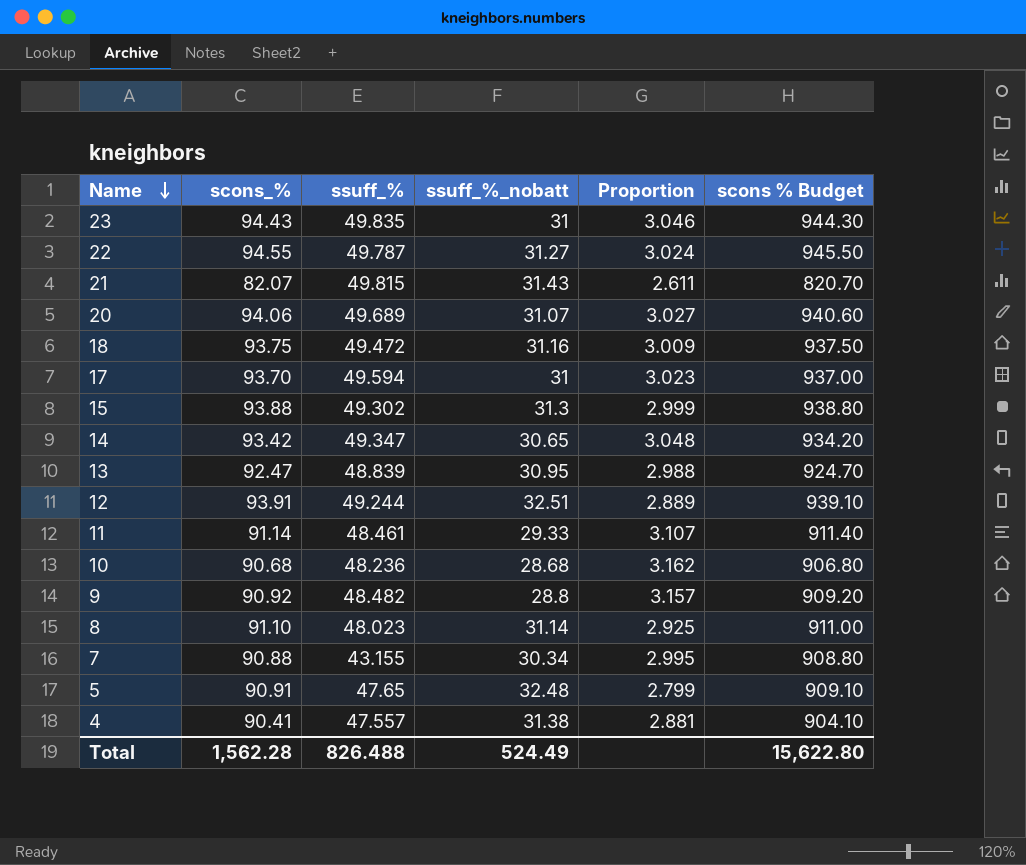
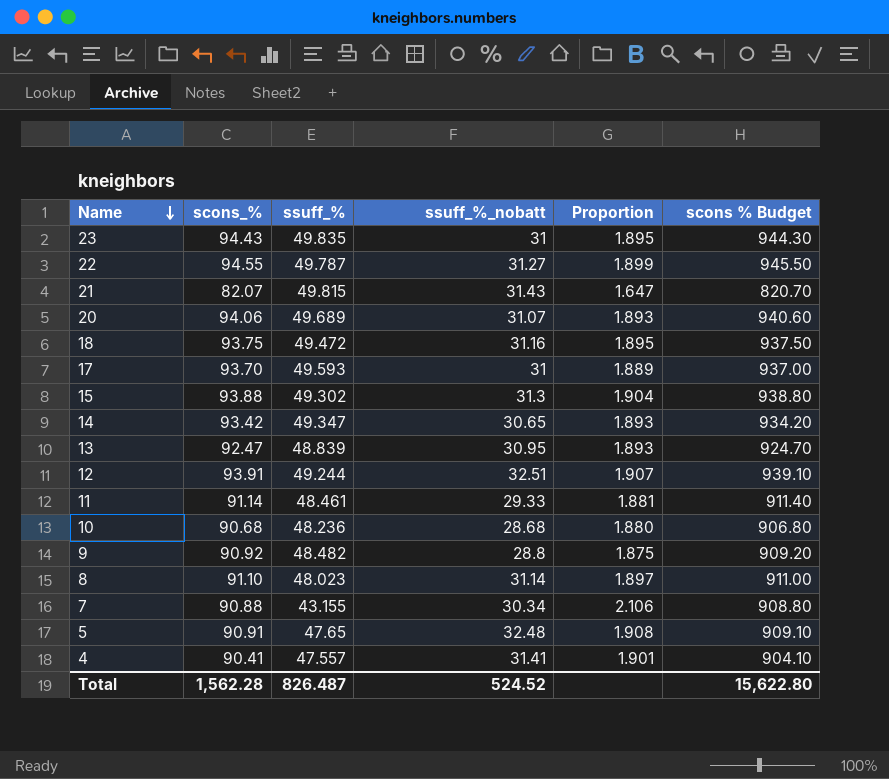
column Proportion | formula: [scons_%] / [ssuff_%_nobatt] -> [scons_%] / [ssuff_%]
17 | ssuff_%: 49.594 -> 49.593
4 | ssuff_%_nobatt: 31.38 -> 31.41
Total | ssuff_%: 826.488 -> 826.487
Total | ssuff_%_nobatt: 524.49 -> 524.52

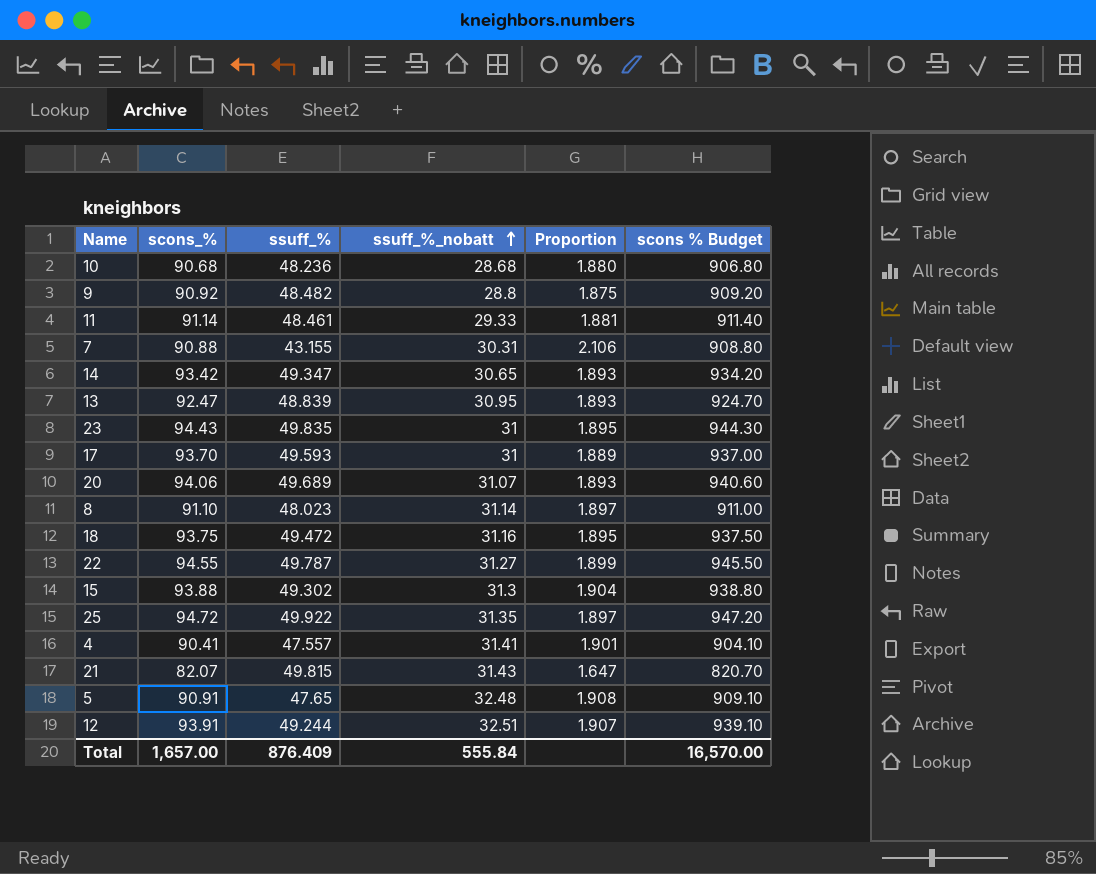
row order: Name descending -> ssuff_%_nobatt ascending
7 | ssuff_%_nobatt: 30.34 -> 30.31
row 25: none -> 94.72 | 49.922 | 31.35 | 1.897 | 947.20
Total | scons_%: 1,562.28 -> 1,657.00
Total | ssuff_%: 826.487 -> 876.409
Total | ssuff_%_nobatt: 524.52 -> 555.84
Total | scons % Budget: 15,622.80 -> 16,570.00

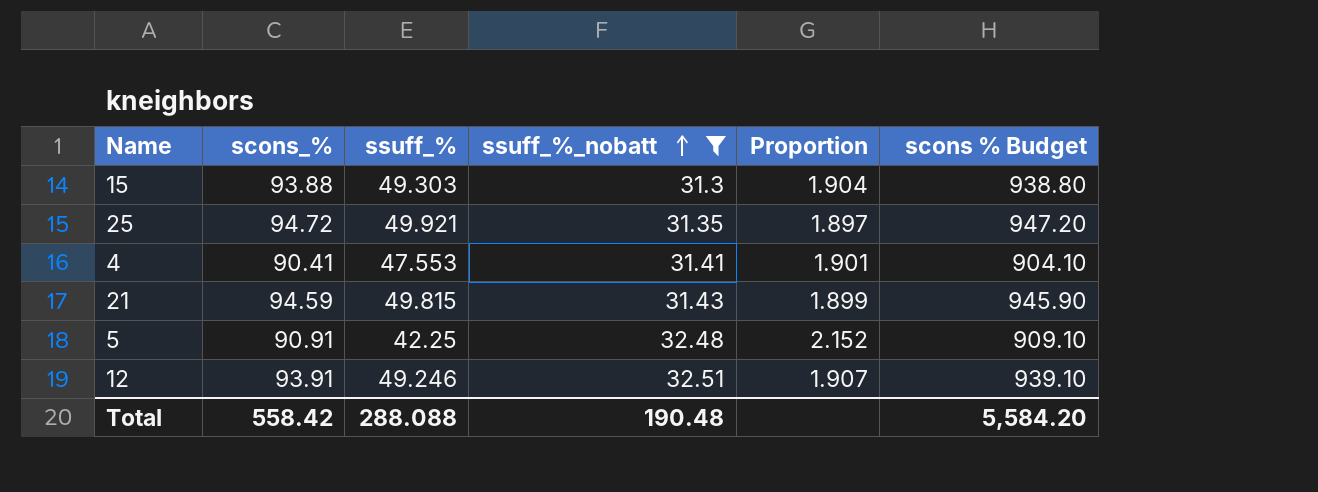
filter: none -> ssuff_%_nobatt >= 31.3
15 | ssuff_%: 49.302 -> 49.303
25 | ssuff_%: 49.922 -> 49.921
4 | ssuff_%: 47.557 -> 47.553
21 | scons_%: 82.07 -> 94.59
21 | Proportion: 1.647 -> 1.899
21 | scons % Budget: 820.70 -> 945.90
5 | ssuff_%: 47.65 -> 42.25
5 | Proportion: 1.908 -> 2.152
12 | ssuff_%: 49.244 -> 49.246
Total | scons_%: 1,657.00 -> 558.42
Total | ssuff_%: 876.409 -> 288.088
Total | ssuff_%_nobatt: 555.84 -> 190.48
Total | scons % Budget: 16,570.00 -> 5,584.20

